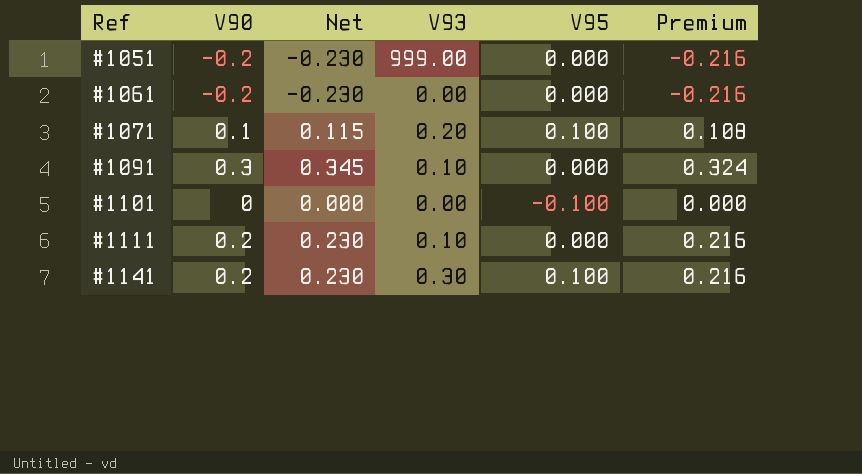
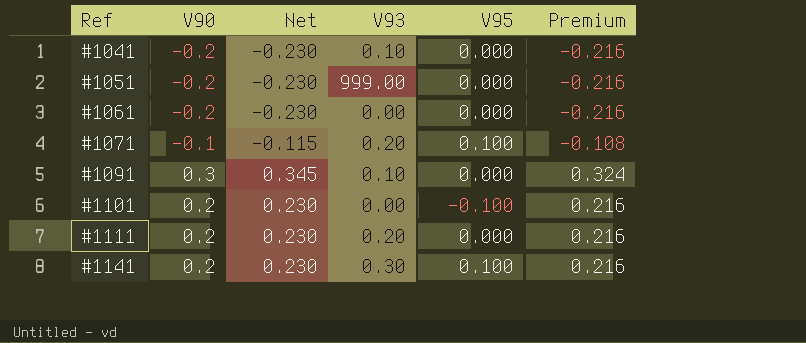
row #1041: none -> -0.2 | -0.230 | 0.10 | 0.000 | -0.216
#1071 | V90: 0.1 -> -0.1
#1071 | Net: 0.115 -> -0.115
#1071 | Premium: 0.108 -> -0.108
#1101 | V90: 0 -> 0.2
#1101 | Net: 0.000 -> 0.230
#1101 | Premium: 0.000 -> 0.216
#1111 | V93: 0.10 -> 0.20

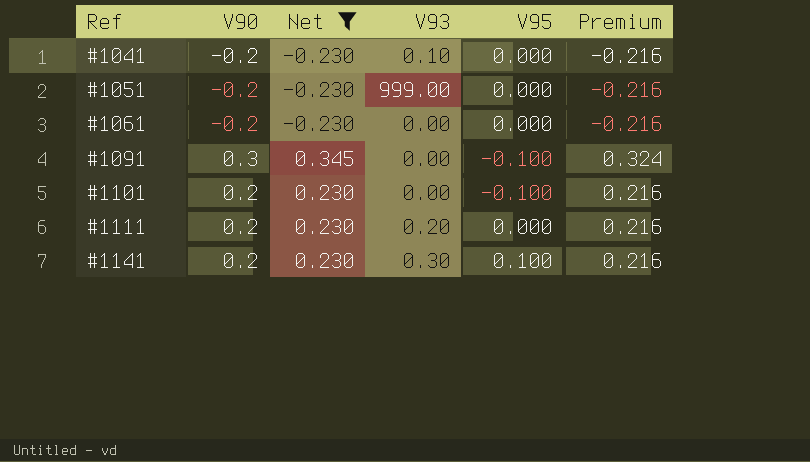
filter: none -> Net != -0.115
#1091 | V93: 0.10 -> 0.00
#1091 | V95: 0.000 -> -0.100

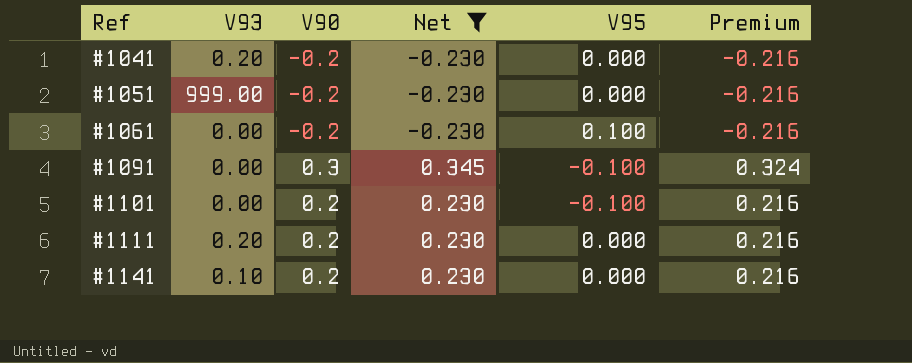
column V93 | position: 4 -> 2
#1041 | V93: 0.10 -> 0.20
#1061 | V95: 0.000 -> 0.100
#1141 | V93: 0.30 -> 0.10
#1141 | V95: 0.100 -> 0.000

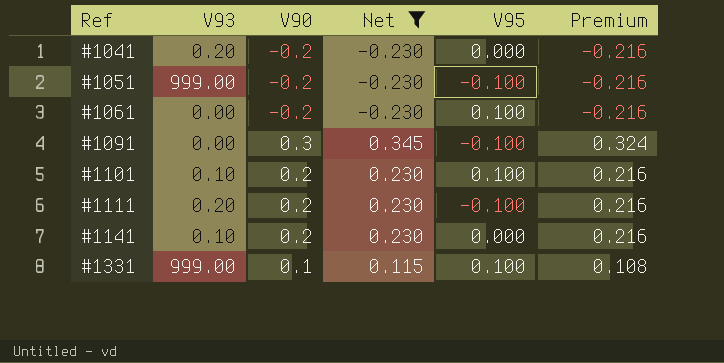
#1051 | V95: 0.000 -> -0.100
#1101 | V93: 0.00 -> 0.10
#1101 | V95: -0.100 -> 0.100
#1111 | V95: 0.000 -> -0.100
row #1331: none -> 999.00 | 0.1 | 0.115 | 0.100 | 0.108

